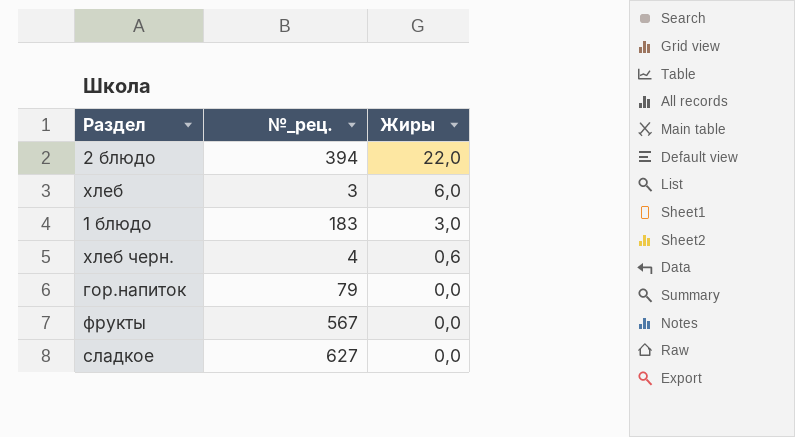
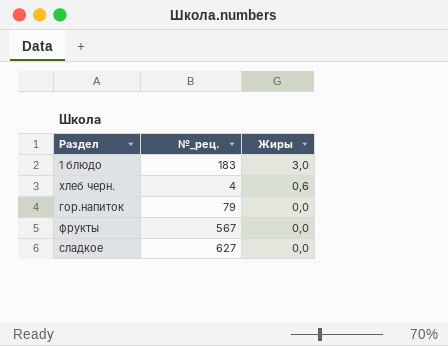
row 2 блюдо: 394 | 22,0 -> none
row хлеб: 3 | 6,0 -> none

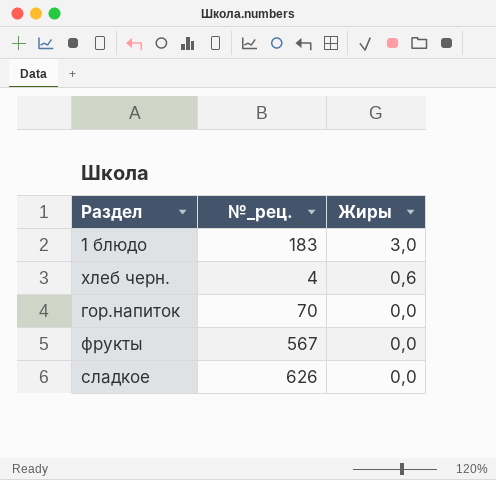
гор.напиток | №_рец.: 79 -> 70
сладкое | №_рец.: 627 -> 626

